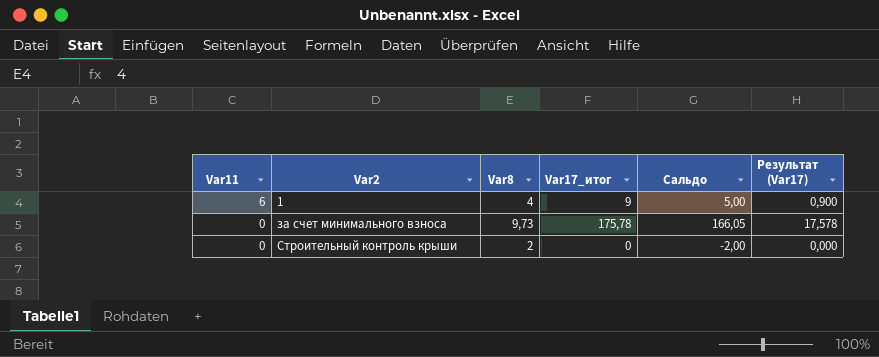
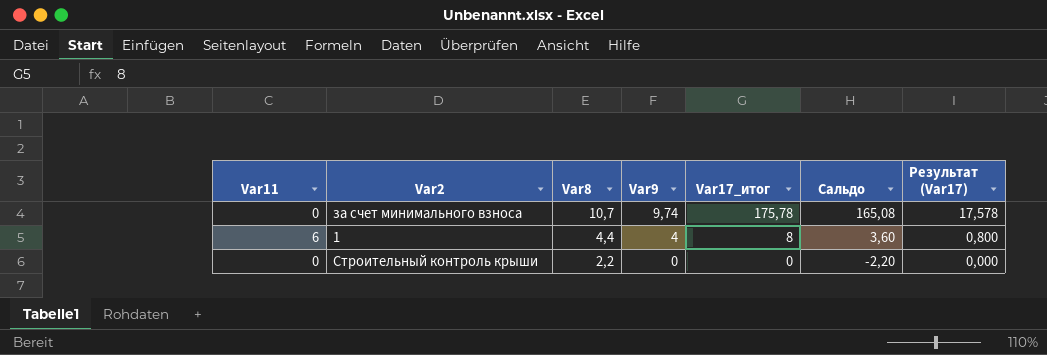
row order: Var11 descending -> Var8 descending
column Var9 | position: none -> 4
за счет минимального взноса | Var8: 9,73 -> 10,7
за счет минимального взноса | Сальдо: 166,05 -> 165,08
1 | Var8: 4 -> 4,4
1 | Var17_итог: 9 -> 8
1 | Сальдо: 5,00 -> 3,60
1 | Результат (Var17): 0,900 -> 0,800
Строительный контроль крыши | Var8: 2 -> 2,2
Строительный контроль крыши | Сальдо: -2,00 -> -2,20

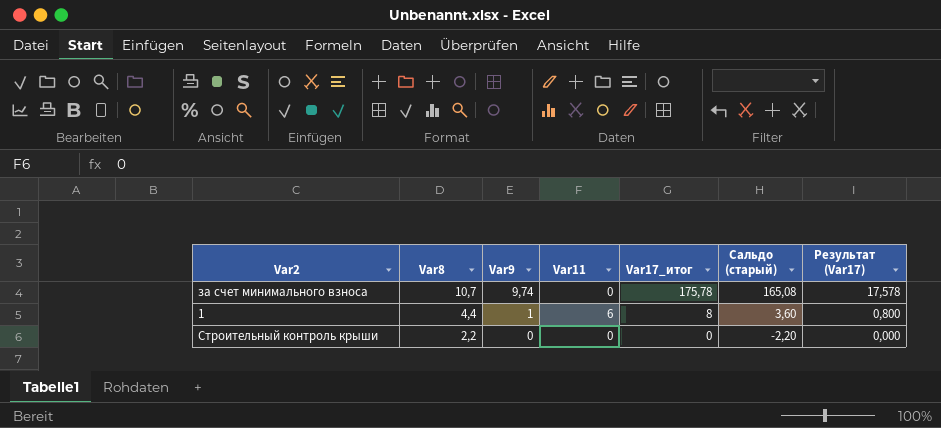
column Var11 | position: 1 -> 4
column name: Сальдо -> Сальдо (старый)
1 | Var9: 4 -> 1

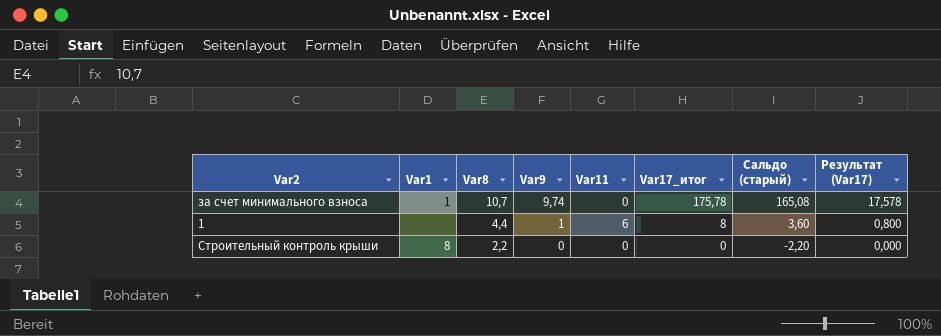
column Var1 | position: none -> 2

